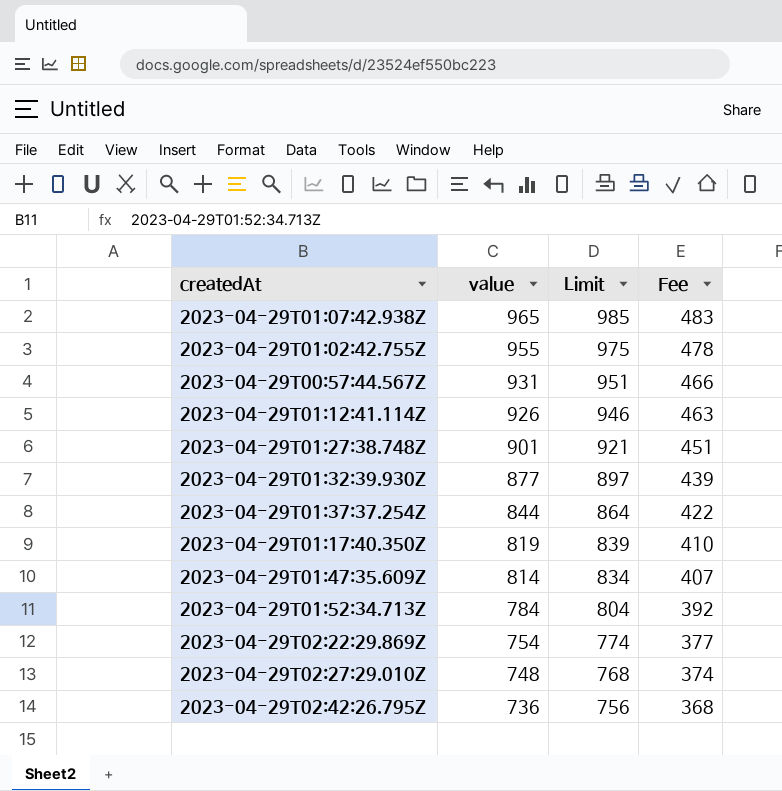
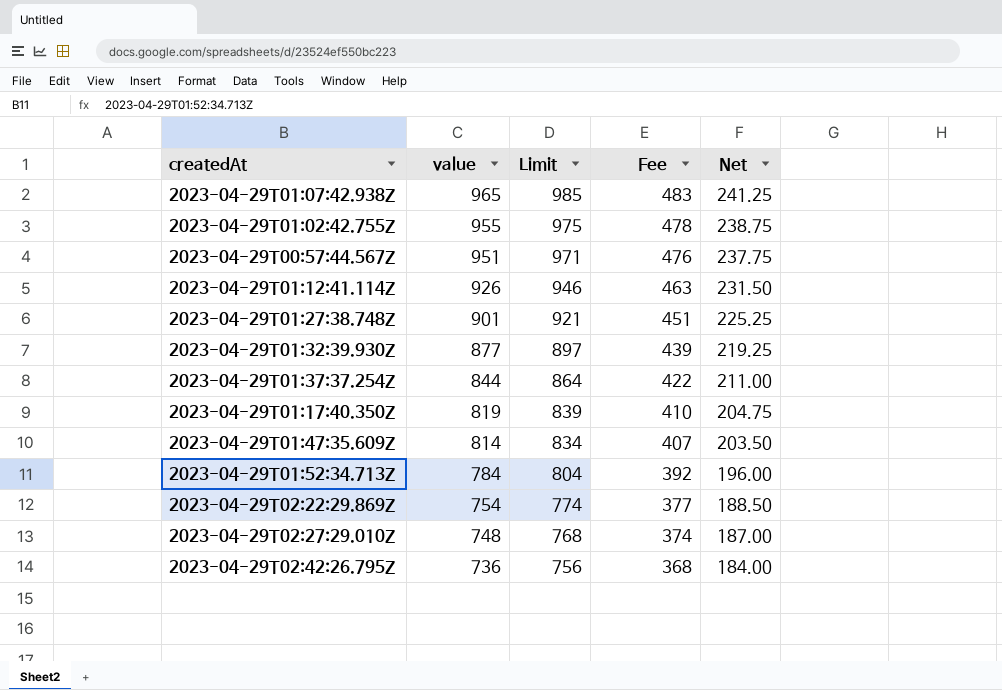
column Net | formula: none -> [value] * 0.25
2023-04-29T00:57:44.567Z | value: 931 -> 951
2023-04-29T00:57:44.567Z | Limit: 951 -> 971
2023-04-29T00:57:44.567Z | Fee: 466 -> 476

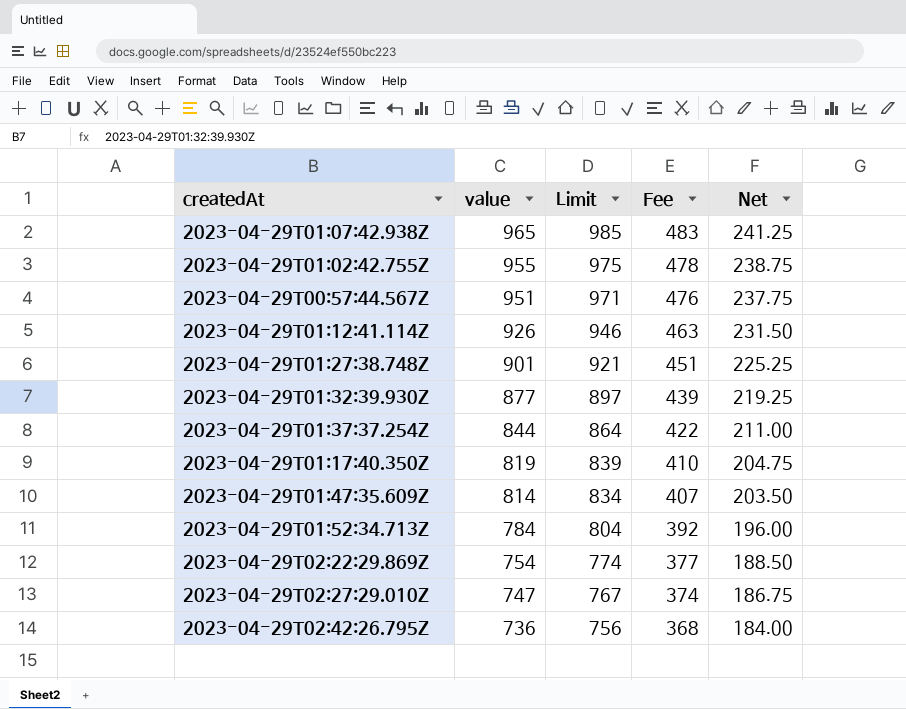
2023-04-29T02:27:29.010Z | value: 748 -> 747
2023-04-29T02:27:29.010Z | Limit: 768 -> 767
2023-04-29T02:27:29.010Z | Net: 187.00 -> 186.75

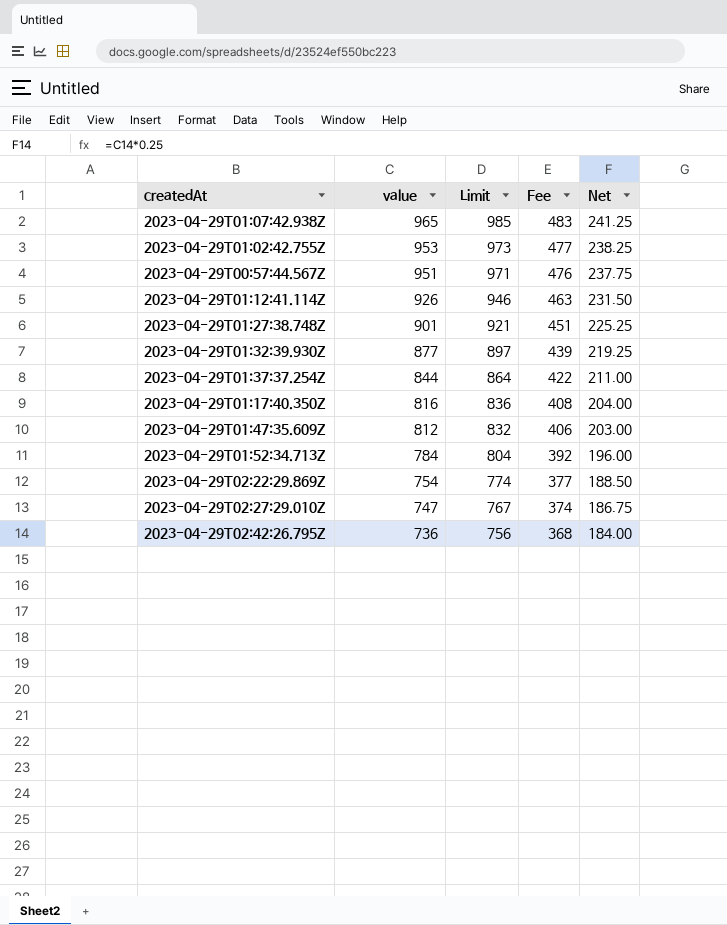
2023-04-29T01:02:42.755Z | value: 955 -> 953
2023-04-29T01:02:42.755Z | Limit: 975 -> 973
2023-04-29T01:02:42.755Z | Fee: 478 -> 477
2023-04-29T01:02:42.755Z | Net: 238.75 -> 238.25
2023-04-29T01:17:40.350Z | value: 819 -> 816
2023-04-29T01:17:40.350Z | Limit: 839 -> 836
2023-04-29T01:17:40.350Z | Fee: 410 -> 408
2023-04-29T01:17:40.350Z | Net: 204.75 -> 204.00
2023-04-29T01:47:35.609Z | value: 814 -> 812
2023-04-29T01:47:35.609Z | Limit: 834 -> 832
2023-04-29T01:47:35.609Z | Fee: 407 -> 406
2023-04-29T01:47:35.609Z | Net: 203.50 -> 203.00

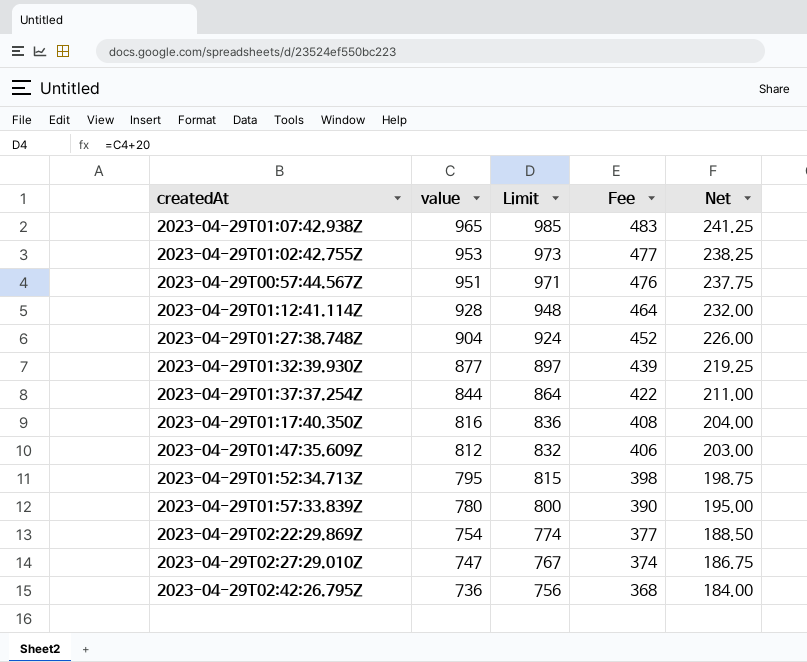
2023-04-29T01:12:41.114Z | value: 926 -> 928
2023-04-29T01:12:41.114Z | Limit: 946 -> 948
2023-04-29T01:12:41.114Z | Fee: 463 -> 464
2023-04-29T01:12:41.114Z | Net: 231.50 -> 232.00
2023-04-29T01:27:38.748Z | value: 901 -> 904
2023-04-29T01:27:38.748Z | Limit: 921 -> 924
2023-04-29T01:27:38.748Z | Fee: 451 -> 452
2023-04-29T01:27:38.748Z | Net: 225.25 -> 226.00
2023-04-29T01:52:34.713Z | value: 784 -> 795
2023-04-29T01:52:34.713Z | Limit: 804 -> 815
2023-04-29T01:52:34.713Z | Fee: 392 -> 398
2023-04-29T01:52:34.713Z | Net: 196.00 -> 198.75
row 2023-04-29T01:57:33.839Z: none -> 780 | 800 | 390 | 195.00

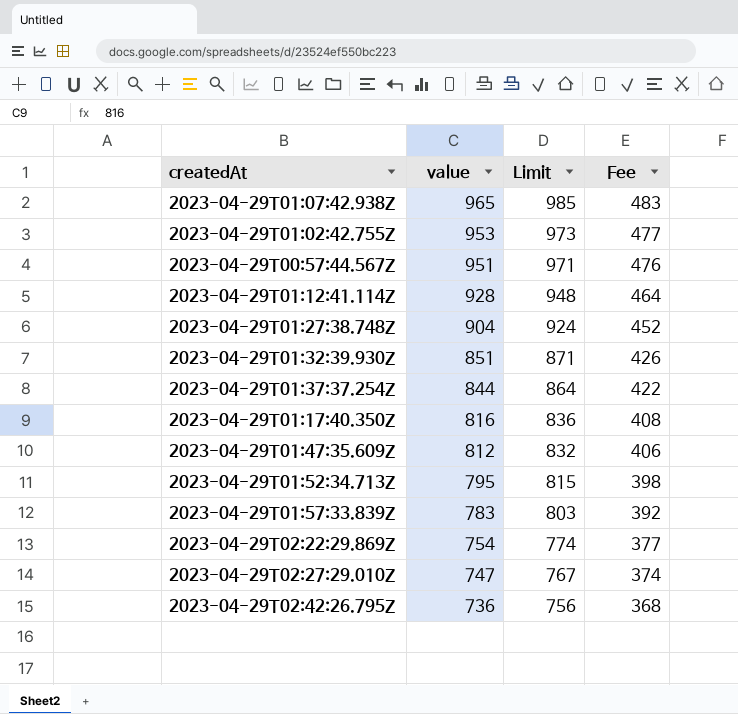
column Net | formula: [value] * 0.25 -> none
2023-04-29T01:32:39.930Z | value: 877 -> 851
2023-04-29T01:32:39.930Z | Limit: 897 -> 871
2023-04-29T01:32:39.930Z | Fee: 439 -> 426
2023-04-29T01:57:33.839Z | value: 780 -> 783
2023-04-29T01:57:33.839Z | Limit: 800 -> 803
2023-04-29T01:57:33.839Z | Fee: 390 -> 392

